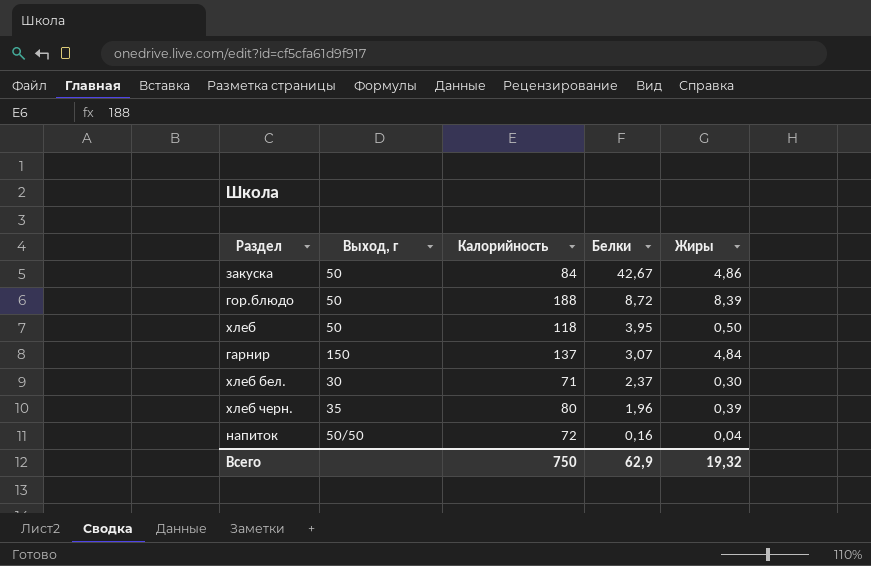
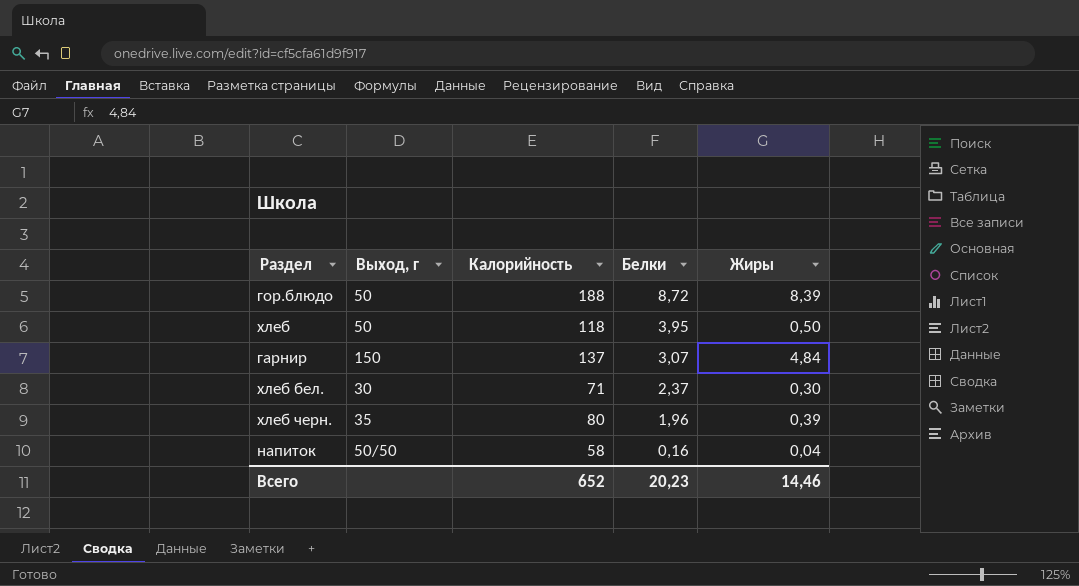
row закуска: 50 | 84 | 42,67 | 4,86 -> none
напиток | Калорийность: 72 -> 58
Всего | Калорийность: 750 -> 652
Всего | Белки: 62,9 -> 20,23
Всего | Жиры: 19,32 -> 14,46

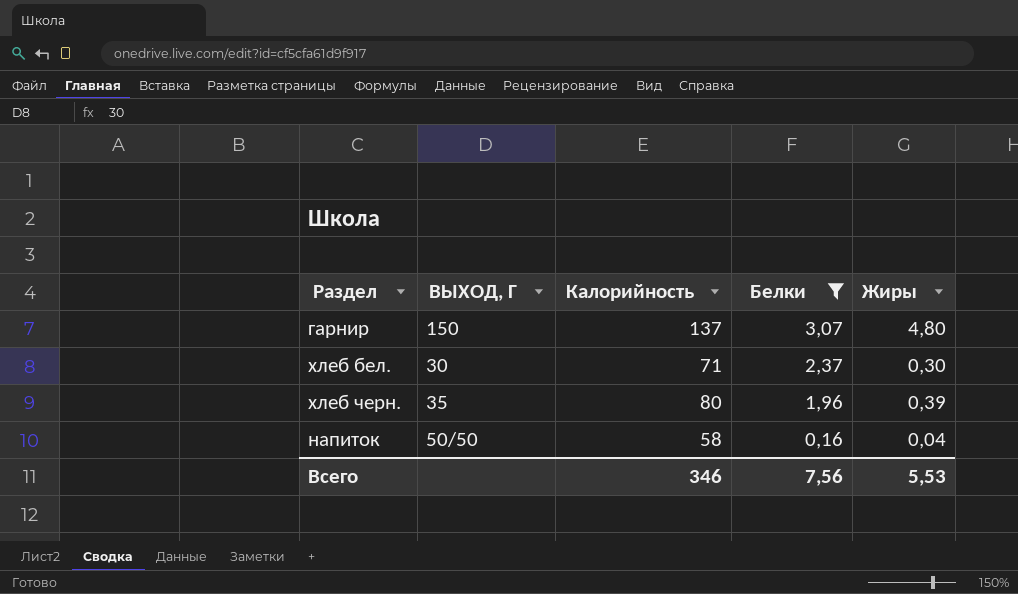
filter: none -> Белки <= 3,07
column name: Выход, г -> ВЫХОД, Г
гарнир | Жиры: 4,84 -> 4,80
Всего | Калорийность: 652 -> 346
Всего | Белки: 20,23 -> 7,56
Всего | Жиры: 14,46 -> 5,53

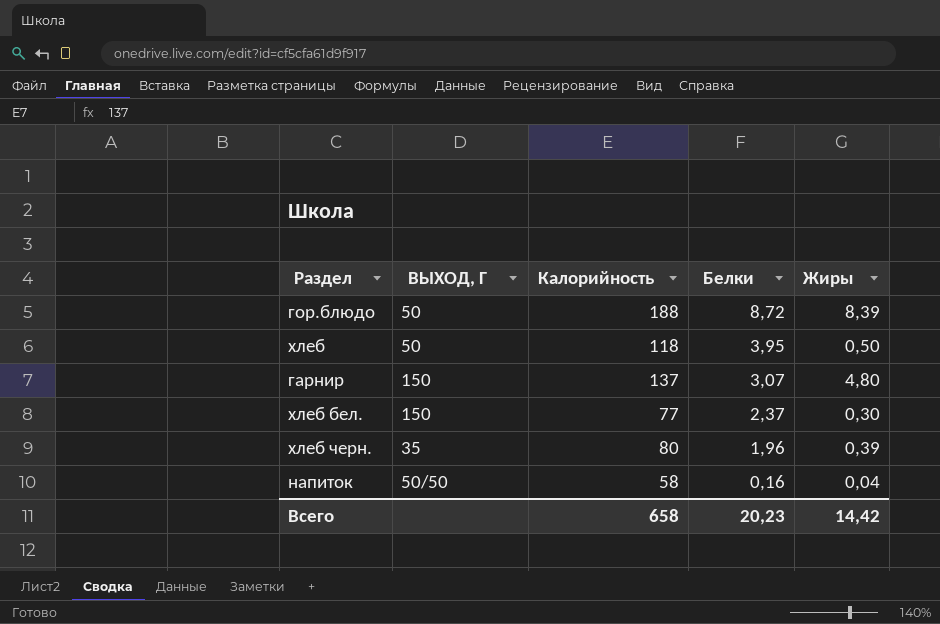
filter: Белки <= 3,07 -> none
хлеб бел. | ВЫХОД, Г: 30 -> 150
хлеб бел. | Калорийность: 71 -> 77
Всего | Калорийность: 346 -> 658
Всего | Белки: 7,56 -> 20,23
Всего | Жиры: 5,53 -> 14,42

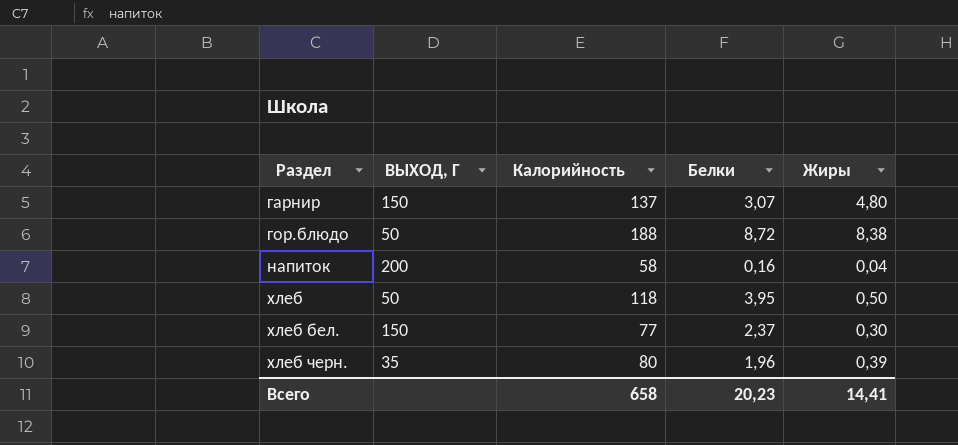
row order: Белки descending -> Раздел ascending
гор.блюдо | Жиры: 8,39 -> 8,38
напиток | ВЫХОД, Г: 50/50 -> 200
Всего | Жиры: 14,42 -> 14,41

